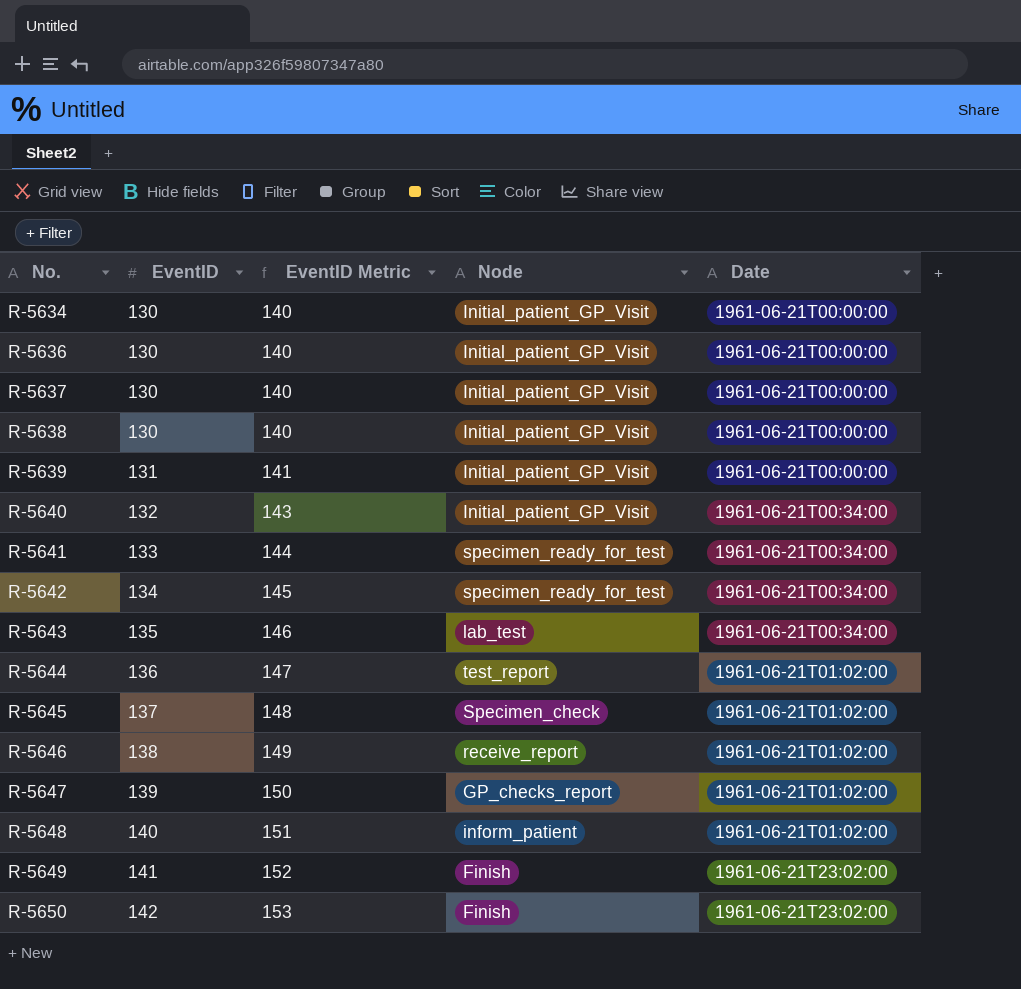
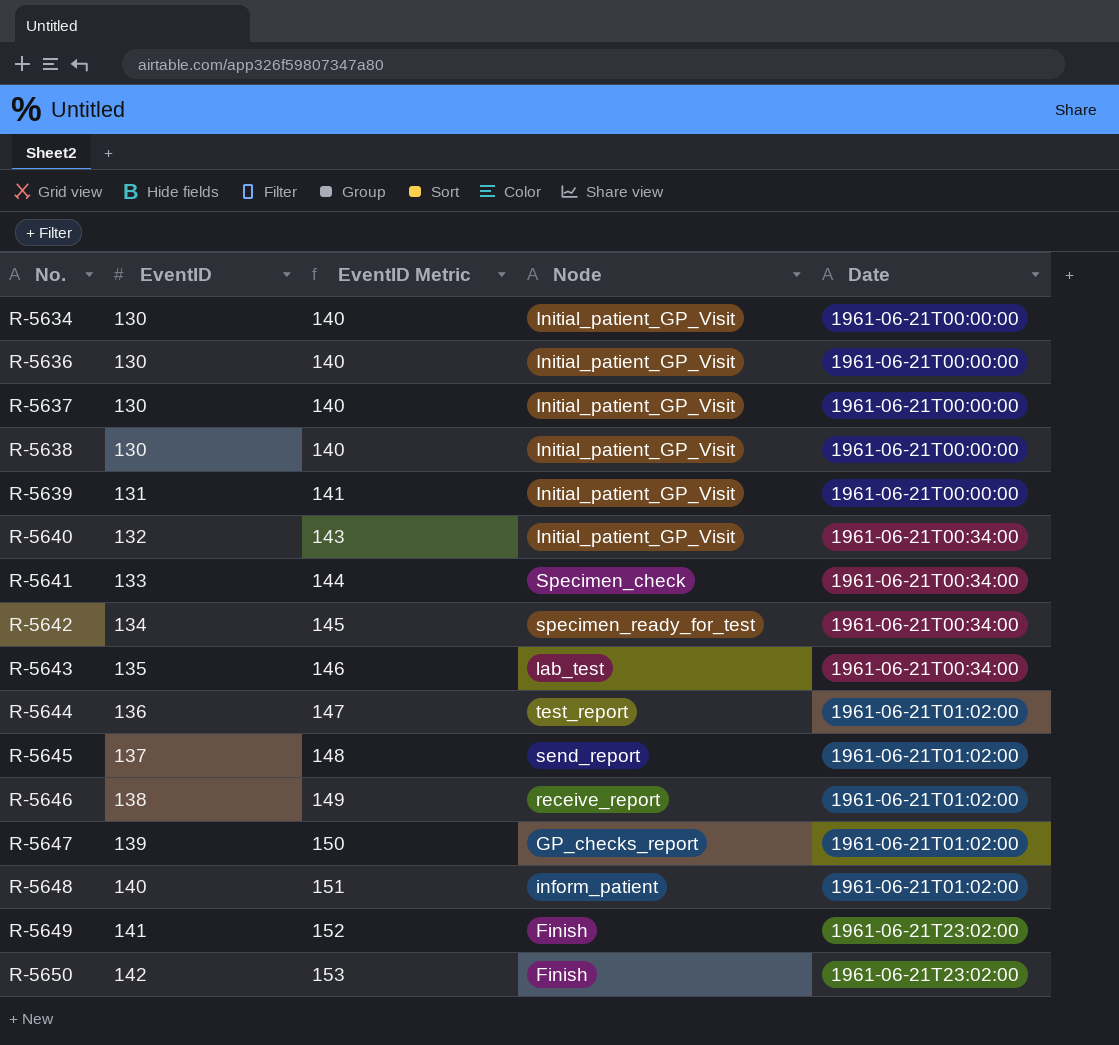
R-5641 | Node: specimen_ready_for_test -> Specimen_check
R-5645 | Node: Specimen_check -> send_report

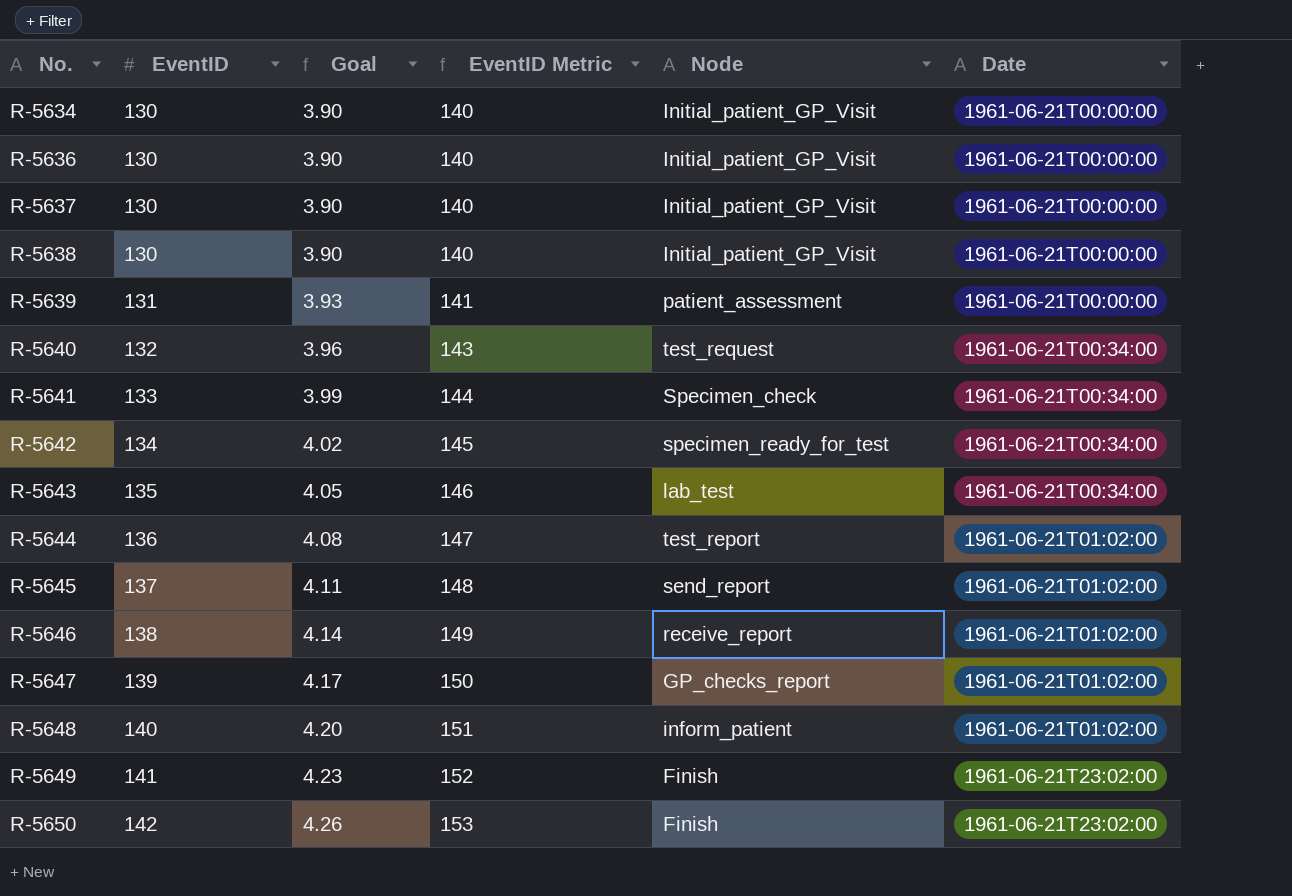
column Goal | formula: none -> [EventID] * 0.03
R-5639 | Node: Initial_patient_GP_Visit -> patient_assessment
R-5640 | Node: Initial_patient_GP_Visit -> test_request

